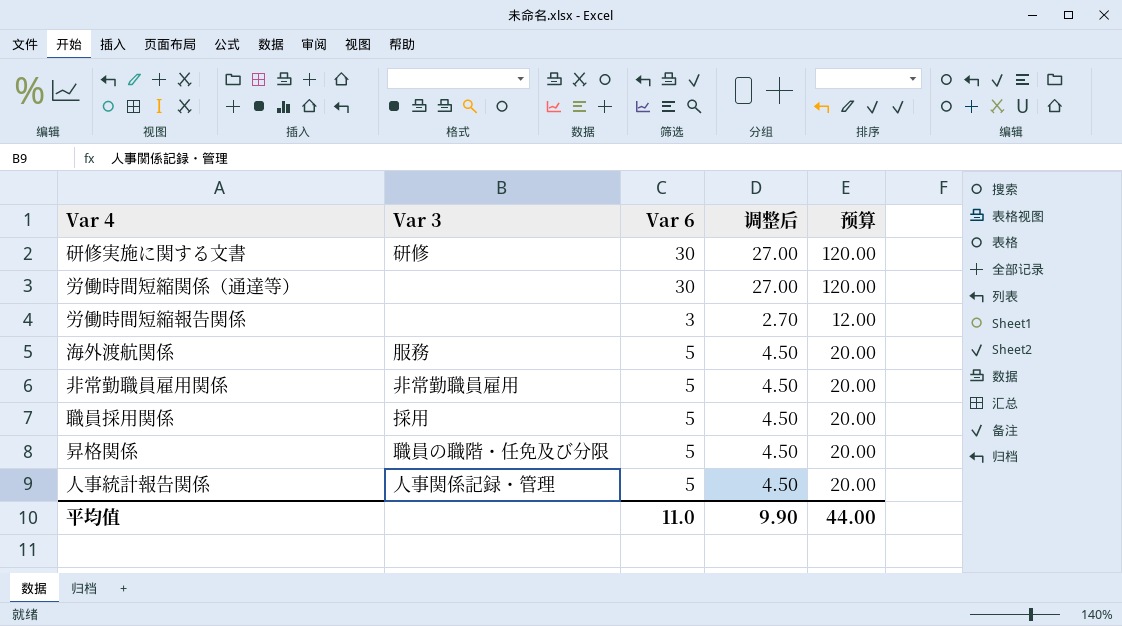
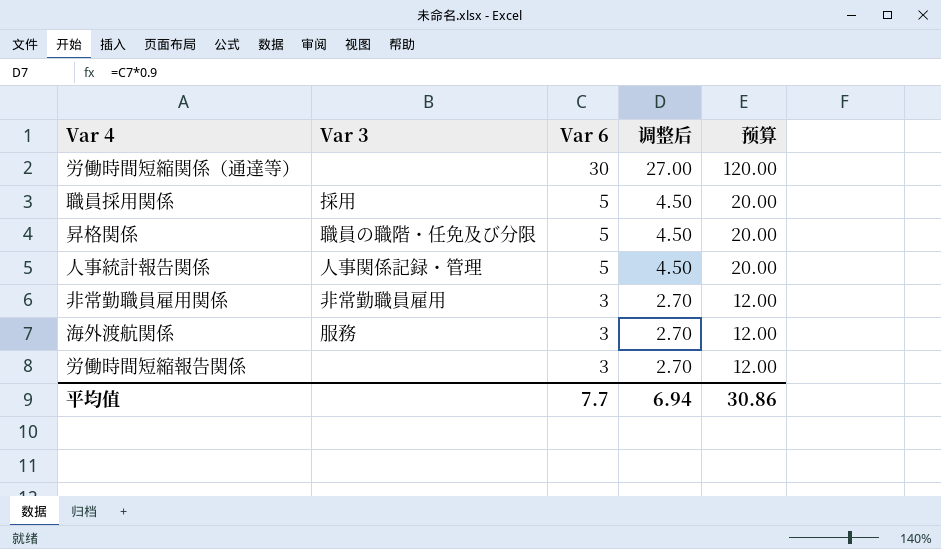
row order: none -> Var 6 descending
row 研修実施に関する文書: 研修 | 30 | 27.00 | 120.00 -> none
非常勤職員雇用関係 | Var 6: 5 -> 3
非常勤職員雇用関係 | 调整后: 4.50 -> 2.70
非常勤職員雇用関係 | 预算: 20.00 -> 12.00
海外渡航関係 | Var 6: 5 -> 3
海外渡航関係 | 调整后: 4.50 -> 2.70
海外渡航関係 | 预算: 20.00 -> 12.00
平均值 | Var 6: 11.0 -> 7.7
平均值 | 调整后: 9.90 -> 6.94
平均值 | 预算: 44.00 -> 30.86

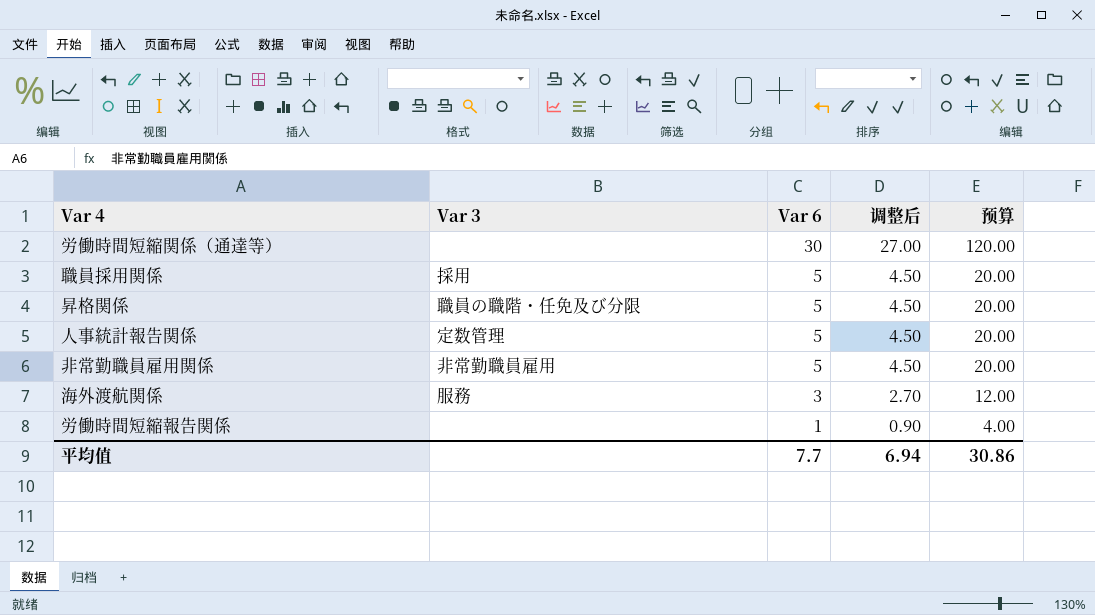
人事統計報告関係 | Var 3: 人事関係記録・管理 -> 定数管理
非常勤職員雇用関係 | Var 6: 3 -> 5
非常勤職員雇用関係 | 调整后: 2.70 -> 4.50
非常勤職員雇用関係 | 预算: 12.00 -> 20.00
労働時間短縮報告関係 | Var 6: 3 -> 1
労働時間短縮報告関係 | 调整后: 2.70 -> 0.90
労働時間短縮報告関係 | 预算: 12.00 -> 4.00

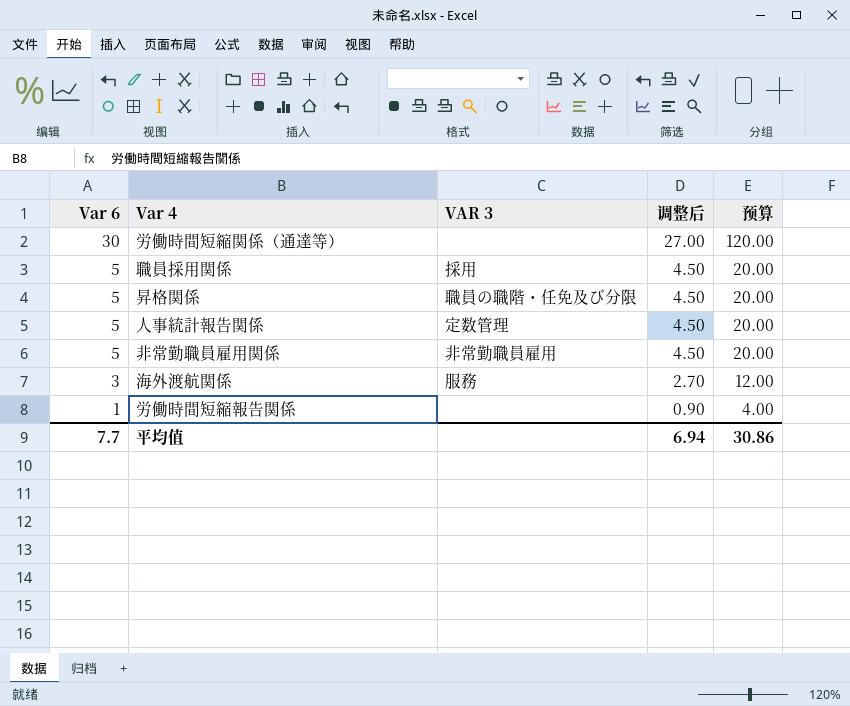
column Var 6 | position: 3 -> 1
column name: Var 3 -> VAR 3

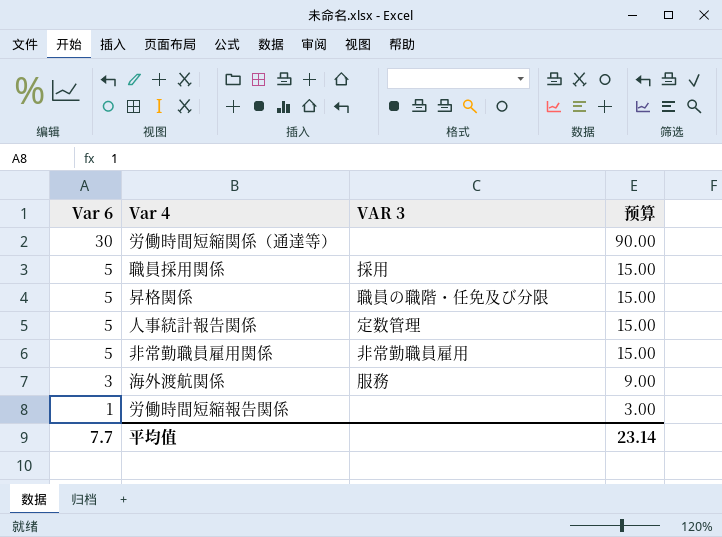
column 调整后 | formula: [Var 6] * 0.9 -> none
column 预算 | formula: [Var 6] * 4 -> [Var 6] * 3
平均值 | 预算: 30.86 -> 23.14

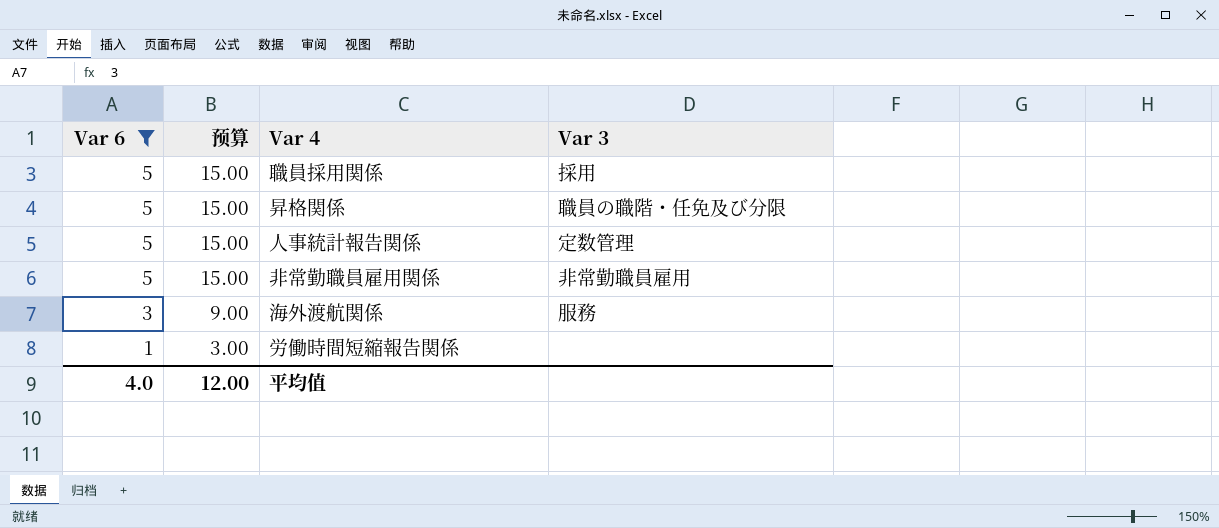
filter: none -> Var 6 != 30
column 预算 | position: 4 -> 2
column name: VAR 3 -> Var 3
平均值 | Var 6: 7.7 -> 4.0
平均值 | 预算: 23.14 -> 12.00

